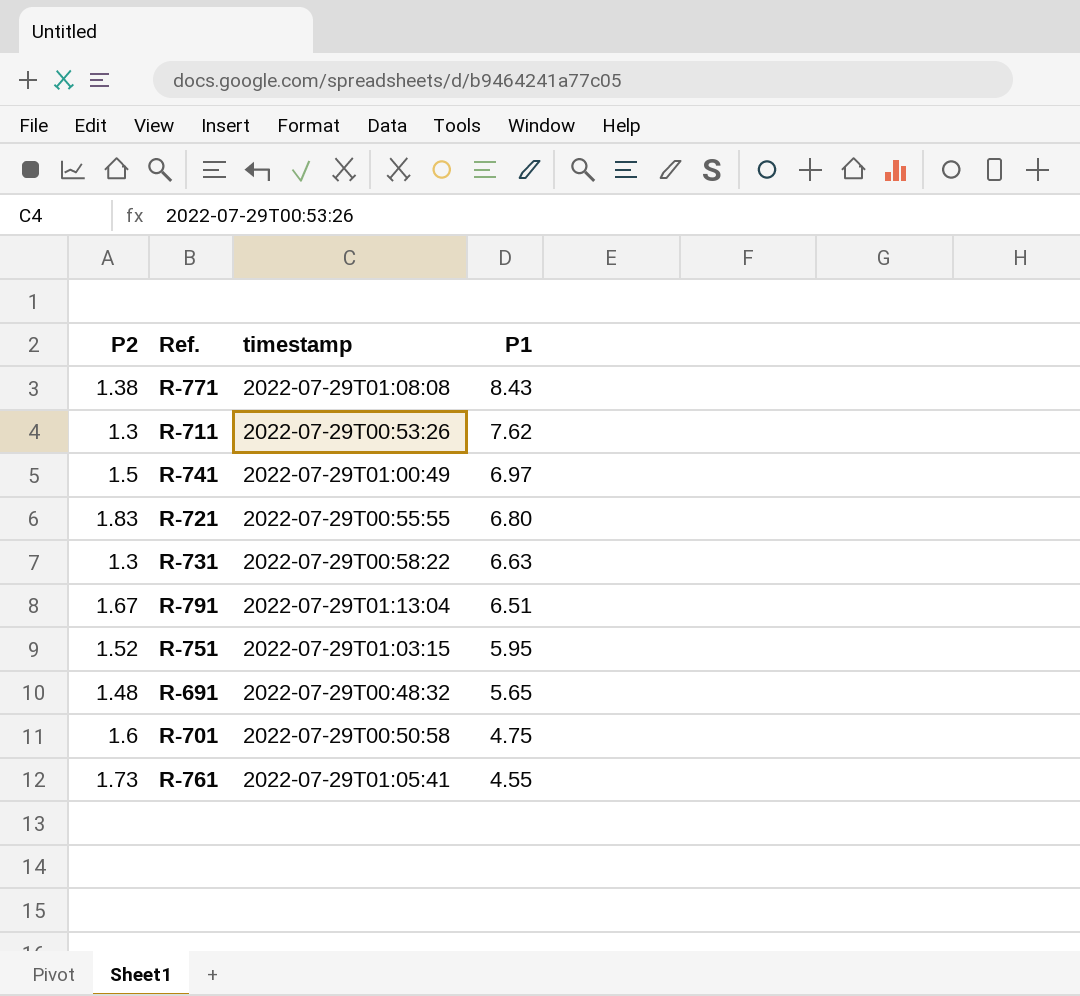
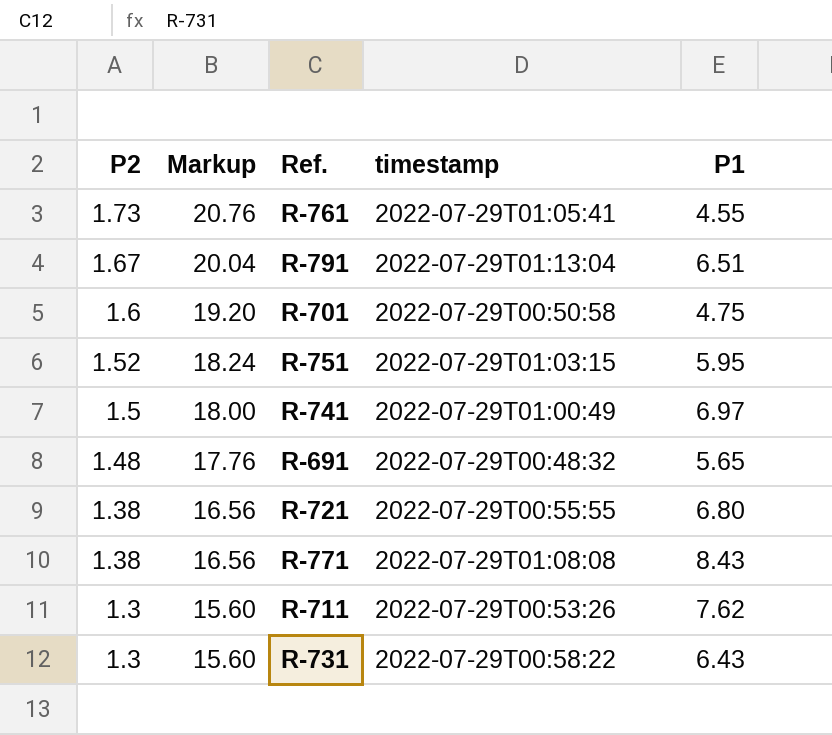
row order: P1 descending -> P2 descending
column Markup | formula: none -> [P2] * 12
R-721 | P2: 1.83 -> 1.38
R-731 | P1: 6.63 -> 6.43

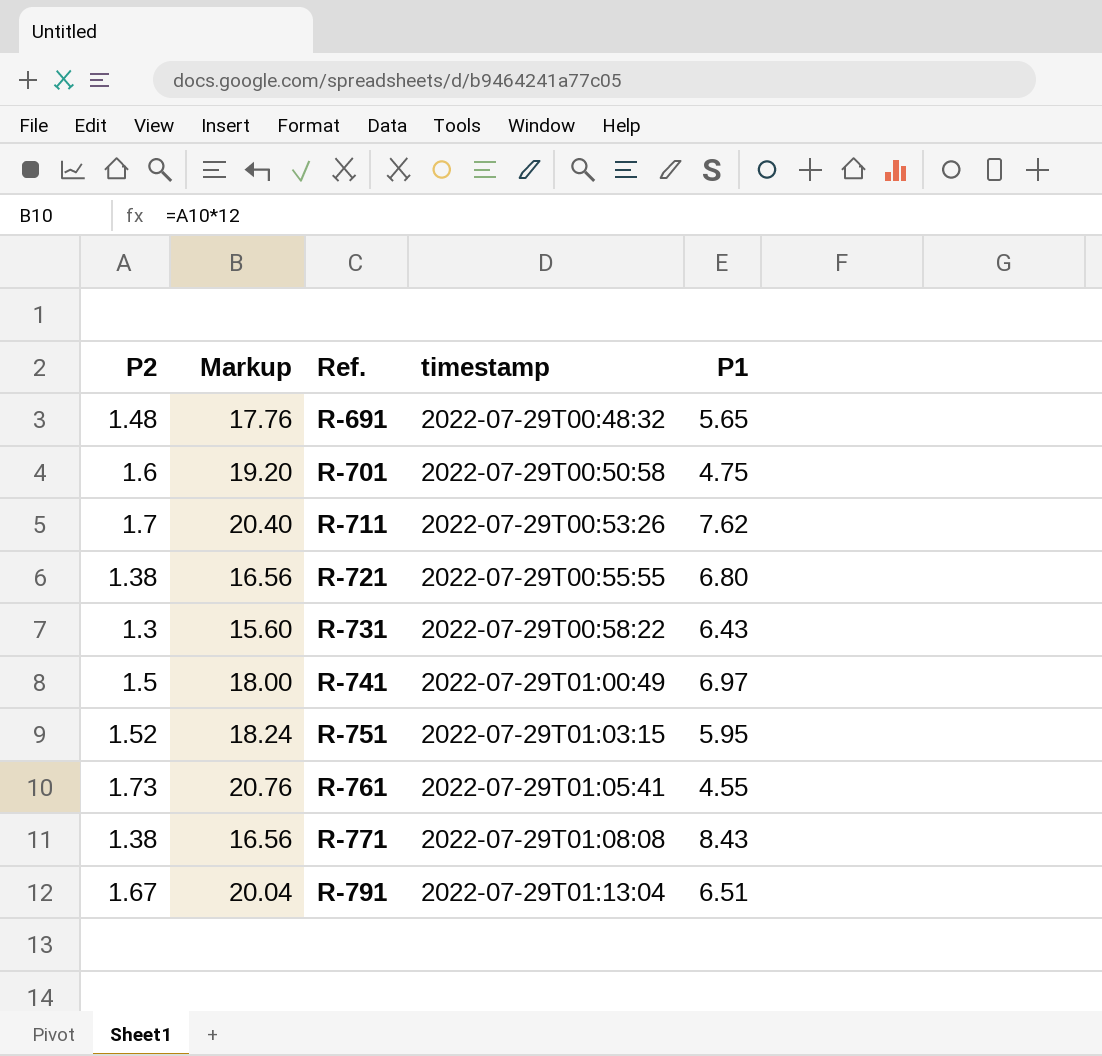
row order: P2 descending -> Ref. ascending
R-711 | P2: 1.3 -> 1.7
R-711 | Markup: 15.60 -> 20.40

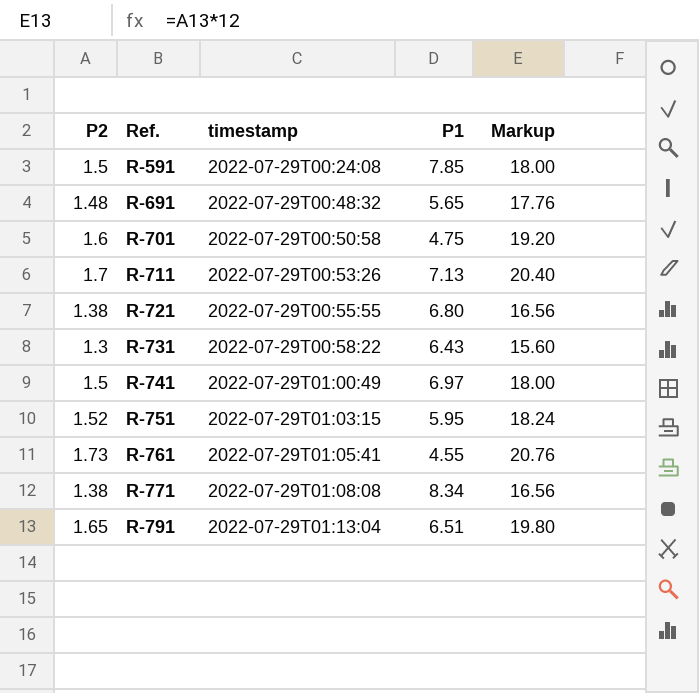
column Markup | position: 2 -> 5
row R-591: none -> 1.5 | 2022-07-29T00:24:08 | 7.85 | 18.00
R-711 | P1: 7.62 -> 7.13
R-771 | P1: 8.43 -> 8.34
R-791 | P2: 1.67 -> 1.65
R-791 | Markup: 20.04 -> 19.80

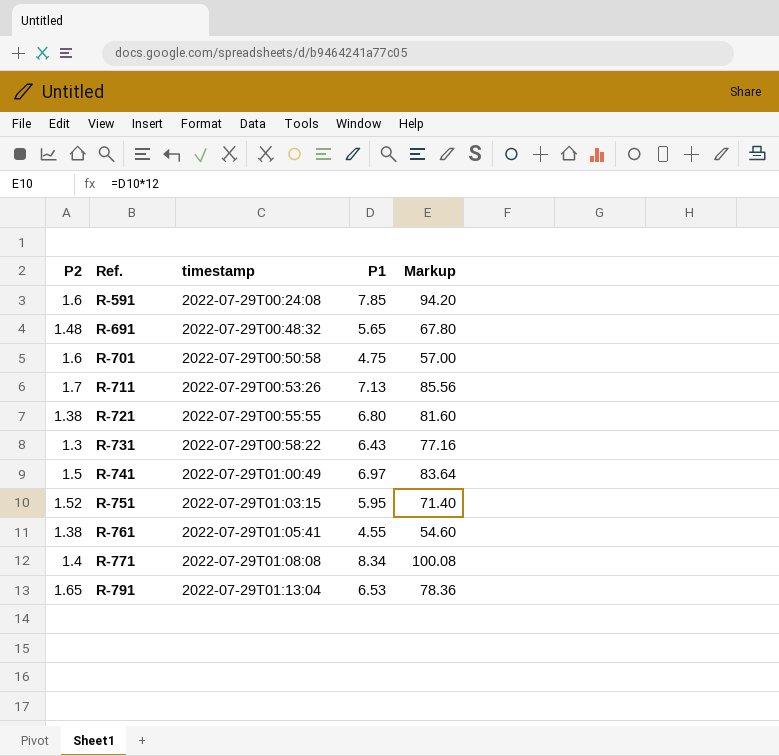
column Markup | formula: [P2] * 12 -> [P1] * 12
R-591 | P2: 1.5 -> 1.6
R-761 | P2: 1.73 -> 1.38
R-771 | P2: 1.38 -> 1.4
R-791 | P1: 6.51 -> 6.53

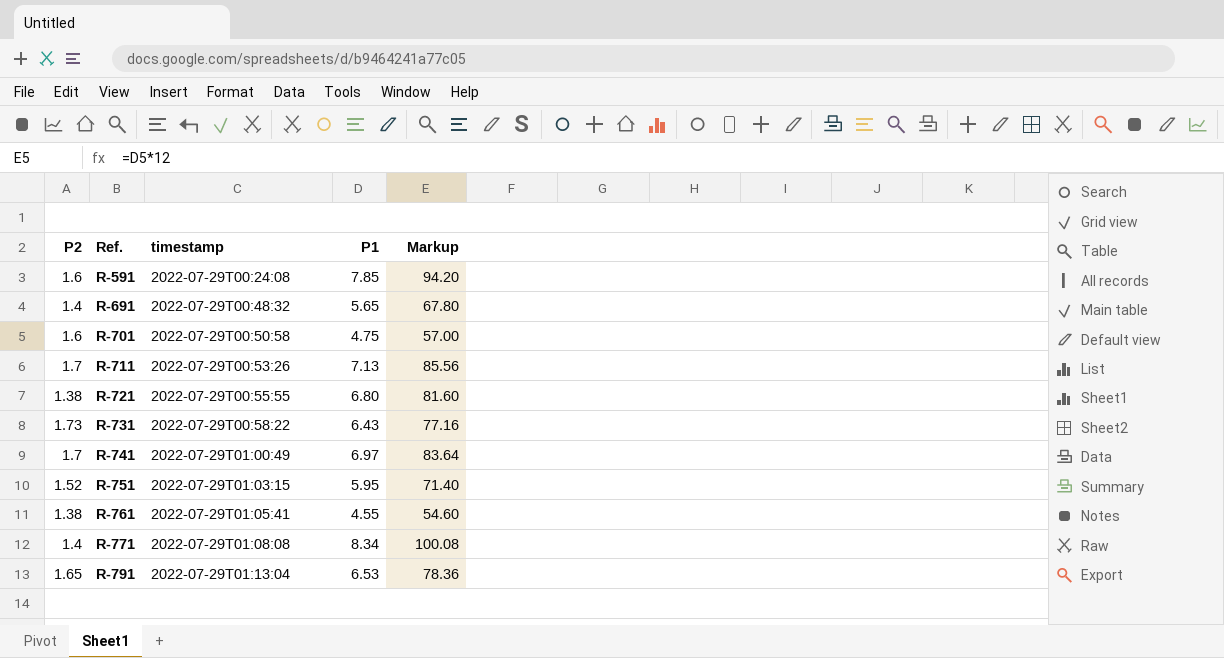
R-691 | P2: 1.48 -> 1.4
R-731 | P2: 1.3 -> 1.73
R-741 | P2: 1.5 -> 1.7

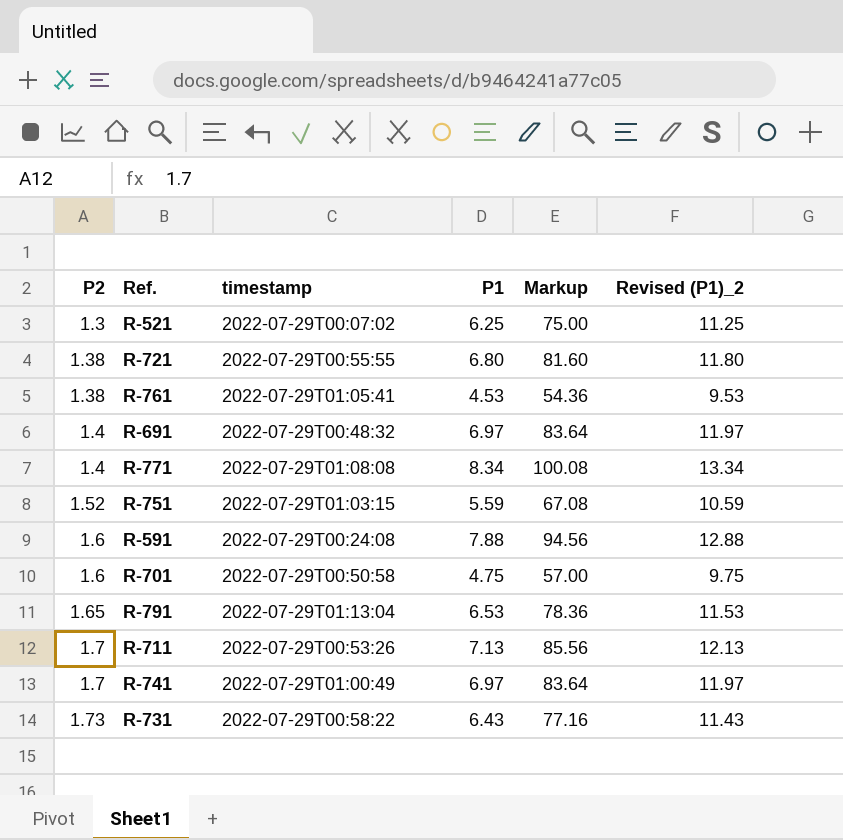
row order: Ref. ascending -> P2 ascending
column Revised (P1)_2 | formula: none -> [P1] + 5
row R-521: none -> 1.3 | 2022-07-29T00:07:02 | 6.25 | 75.00 | 11.25
R-761 | P1: 4.55 -> 4.53
R-761 | Markup: 54.60 -> 54.36
R-691 | P1: 5.65 -> 6.97
R-691 | Markup: 67.80 -> 83.64
R-751 | P1: 5.95 -> 5.59
R-751 | Markup: 71.40 -> 67.08
R-591 | P1: 7.85 -> 7.88
R-591 | Markup: 94.20 -> 94.56

